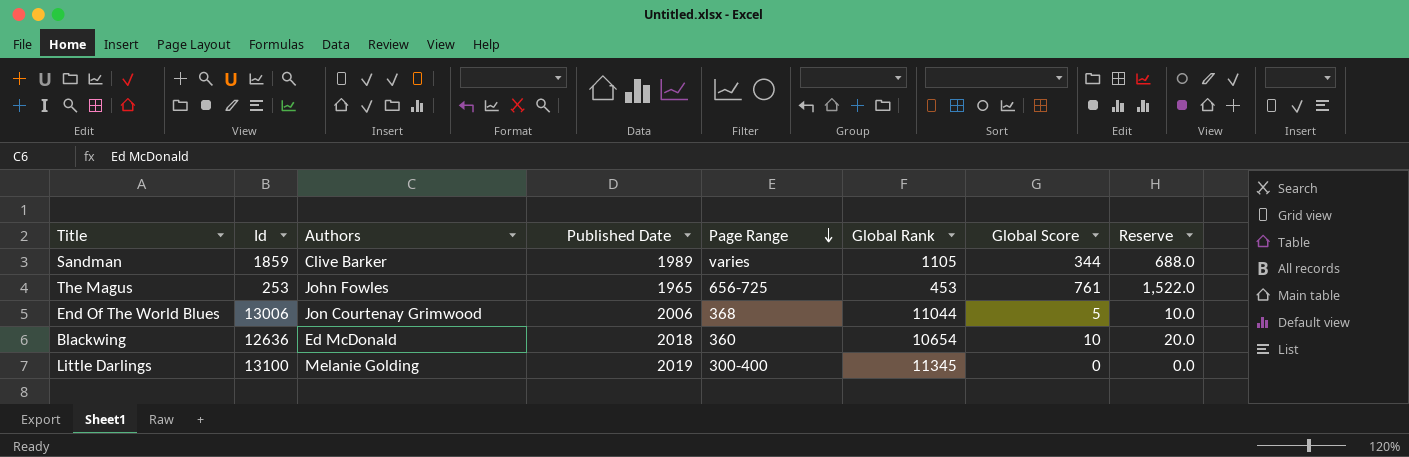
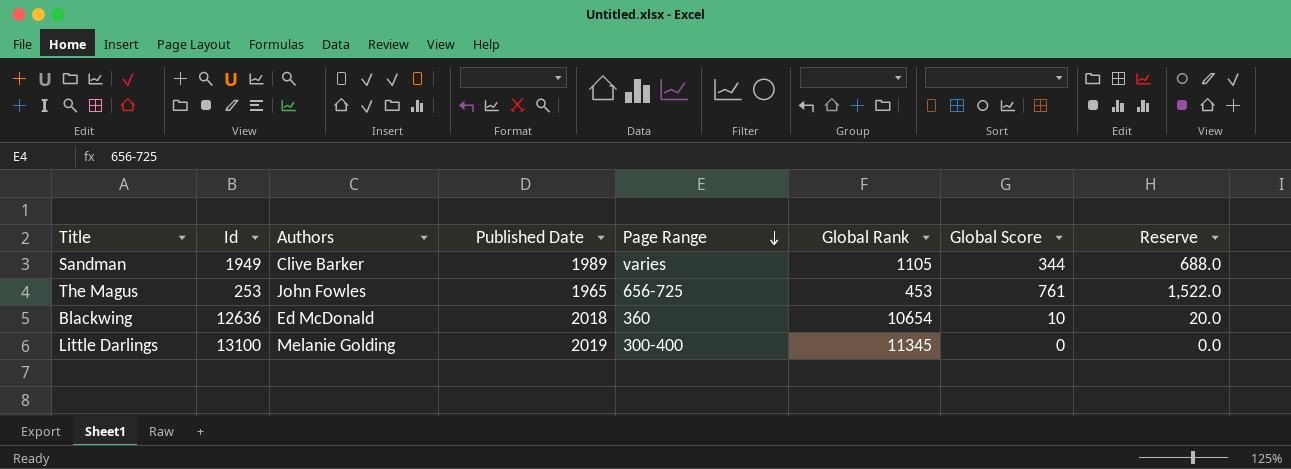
row End Of The World Blues: 13006 | Jon Courtenay Grimwood | 2006 | 368 | 11044 | 5 | 10.0 -> none
Sandman | Id: 1859 -> 1949

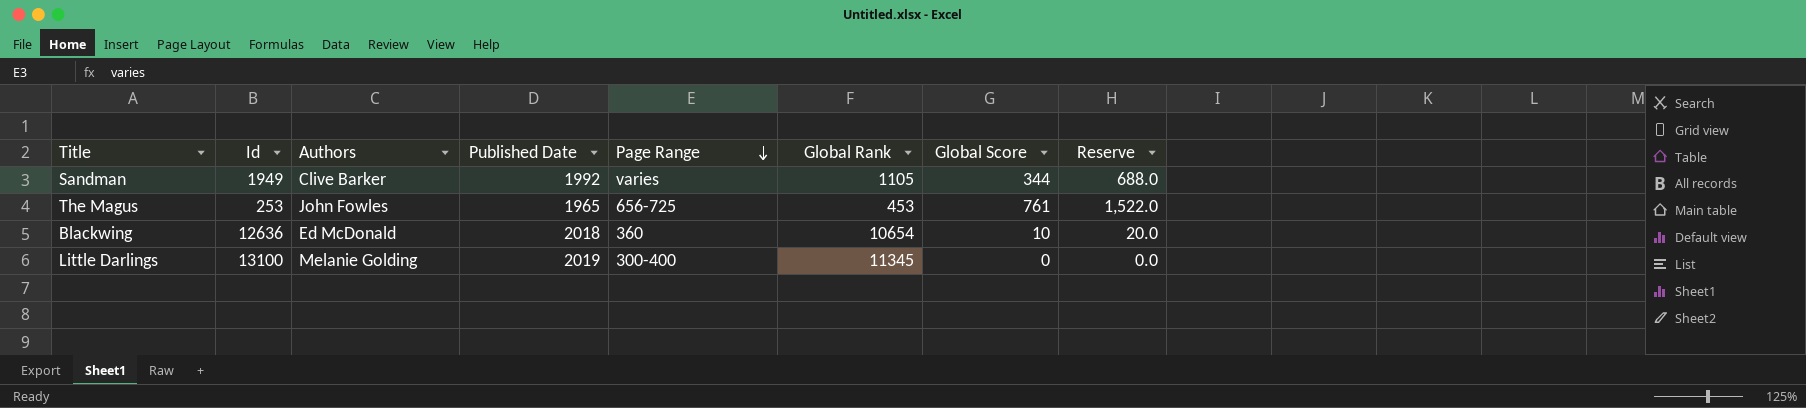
Sandman | Published Date: 1989 -> 1992

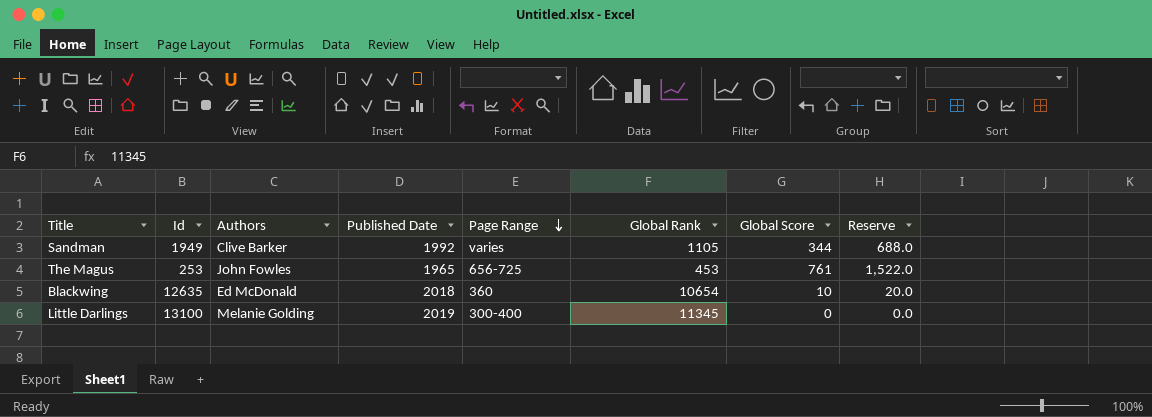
Blackwing | Id: 12636 -> 12635

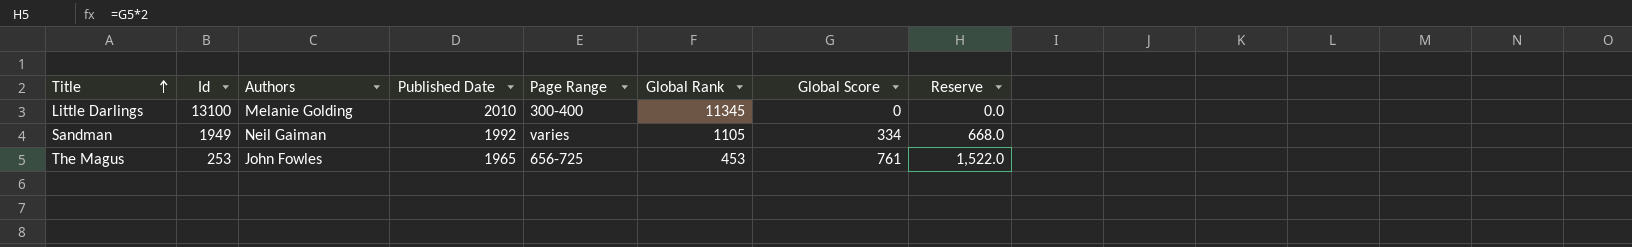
row order: Page Range descending -> Title ascending
row Blackwing: 12635 | Ed McDonald | 2018 | 360 | 10654 | 10 | 20.0 -> none
Little Darlings | Published Date: 2019 -> 2010
Sandman | Authors: Clive Barker -> Neil Gaiman
Sandman | Global Score: 344 -> 334
Sandman | Reserve: 688.0 -> 668.0

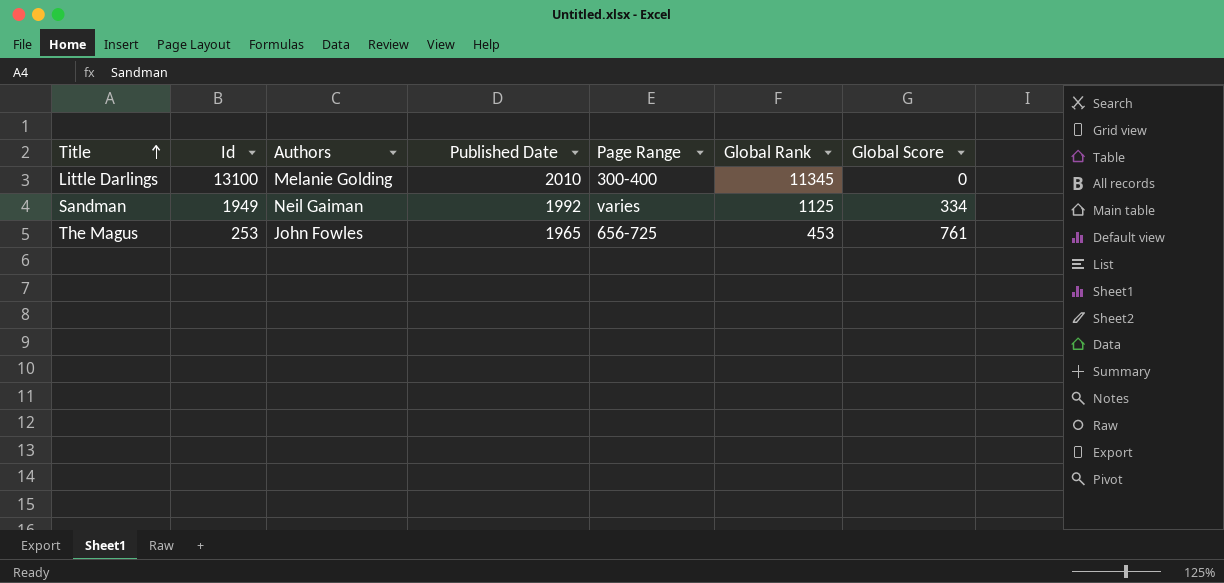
column Reserve | formula: [Global Score] * 2 -> none
Sandman | Global Rank: 1105 -> 1125

